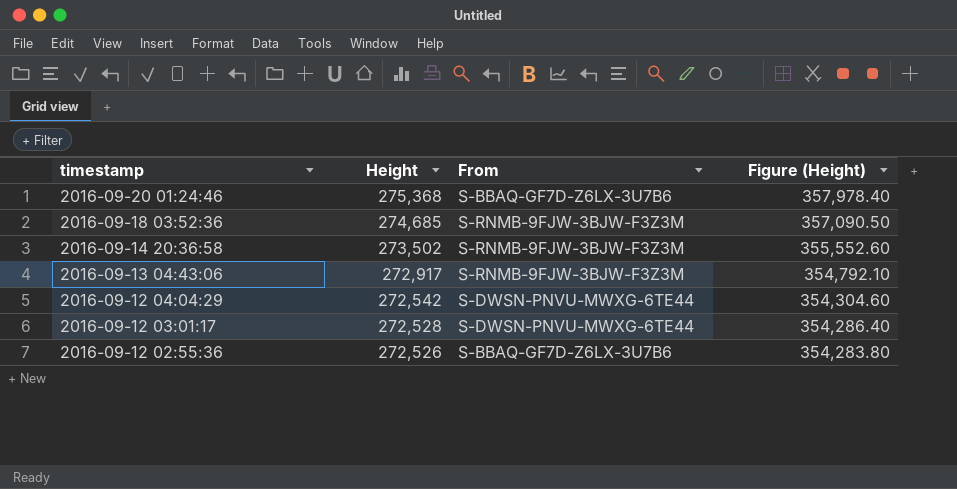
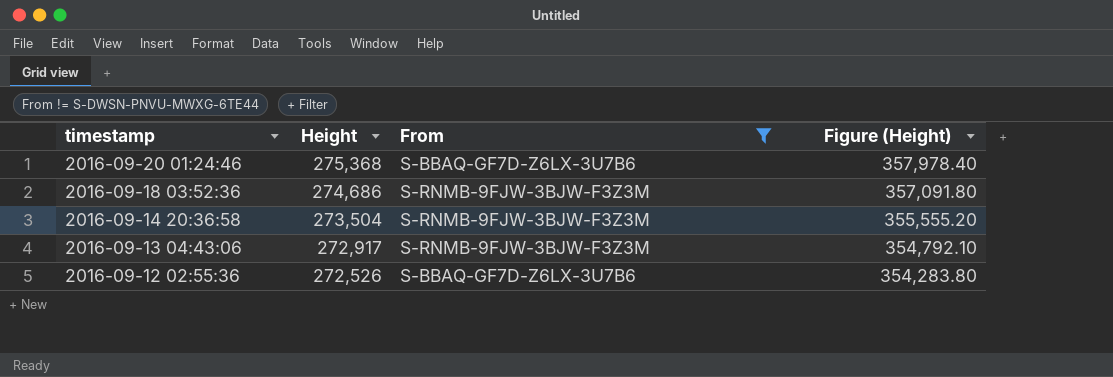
filter: none -> From != S-DWSN-PNVU-MWXG-6TE44
2016-09-18 03:52:36 | Height: 274,685 -> 274,686
2016-09-18 03:52:36 | Figure (Height): 357,090.50 -> 357,091.80
2016-09-14 20:36:58 | Height: 273,502 -> 273,504
2016-09-14 20:36:58 | Figure (Height): 355,552.60 -> 355,555.20

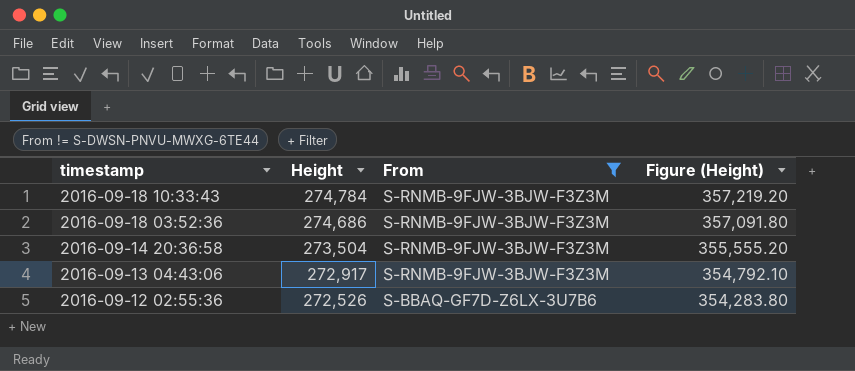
row 2016-09-20 01:24:46: 275,368 | S-BBAQ-GF7D-Z6LX-3U7B6 | 357,978.40 -> none
row 2016-09-18 10:33:43: none -> 274,784 | S-RNMB-9FJW-3BJW-F3Z3M | 357,219.20

